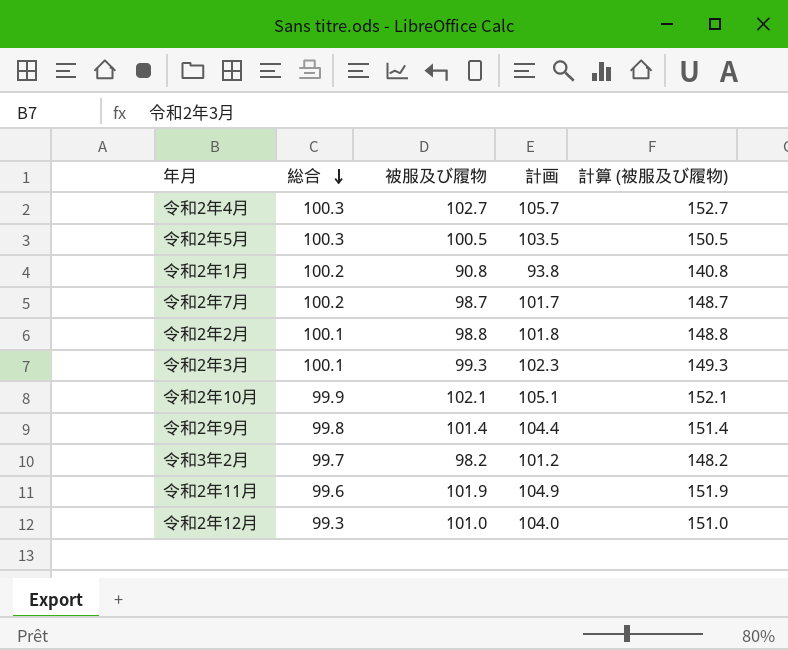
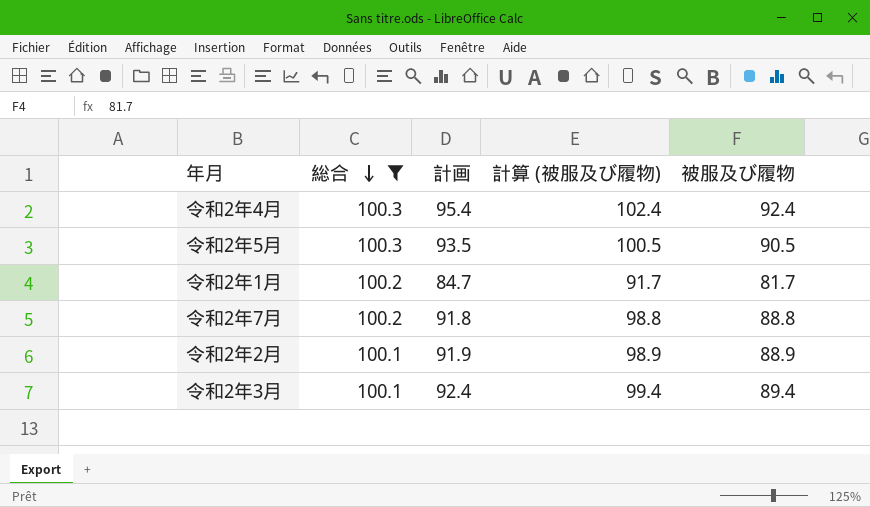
filter: none -> 総合 >= 100.1
column 計算 (被服及び履物) | formula: [被服及び履物] + 50 -> [被服及び履物] + 10
column 被服及び履物 | position: 3 -> 5
令和2年4月 | 計画: 105.7 -> 95.4
令和2年4月 | 被服及び履物: 102.7 -> 92.4
令和2年5月 | 計画: 103.5 -> 93.5
令和2年5月 | 被服及び履物: 100.5 -> 90.5
令和2年1月 | 計画: 93.8 -> 84.7
令和2年1月 | 被服及び履物: 90.8 -> 81.7
令和2年7月 | 計画: 101.7 -> 91.8
令和2年7月 | 被服及び履物: 98.7 -> 88.8
令和2年2月 | 計画: 101.8 -> 91.9
令和2年2月 | 被服及び履物: 98.8 -> 88.9
令和2年3月 | 計画: 102.3 -> 92.4
令和2年3月 | 被服及び履物: 99.3 -> 89.4

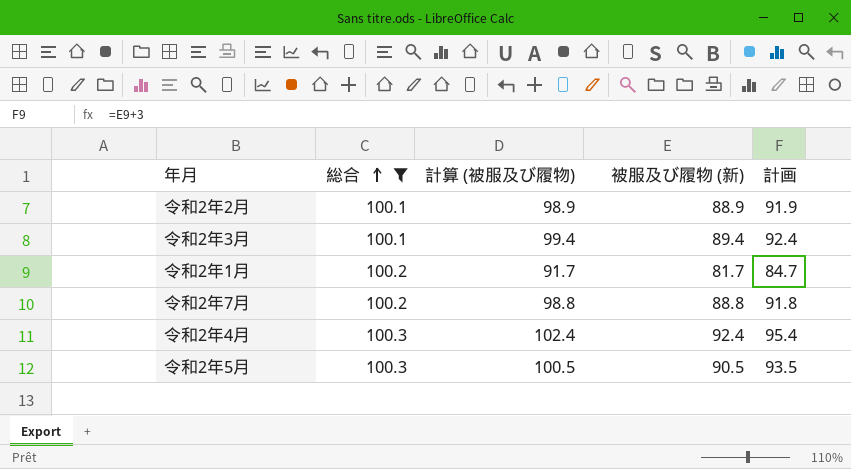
row order: 総合 descending -> 総合 ascending
column name: 被服及び履物 -> 被服及び履物 (新)
column 計画 | position: 3 -> 5

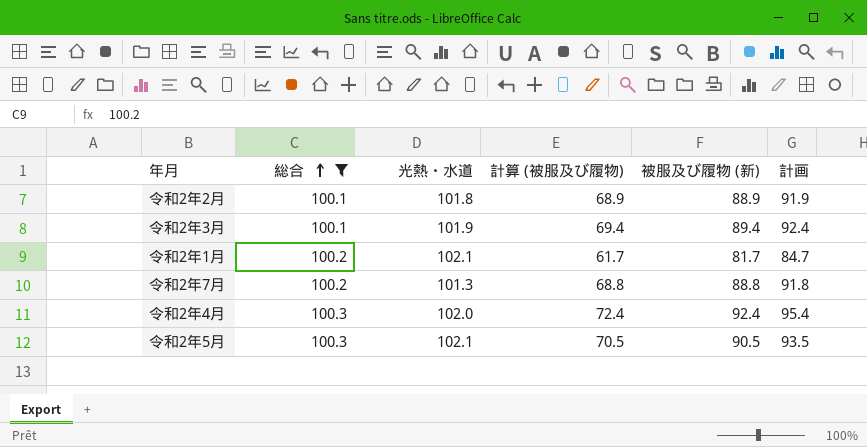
column 光熱・水道 | position: none -> 3
column 計算 (被服及び履物) | formula: [被服及び履物 (新)] + 10 -> [被服及び履物 (新)] - 20

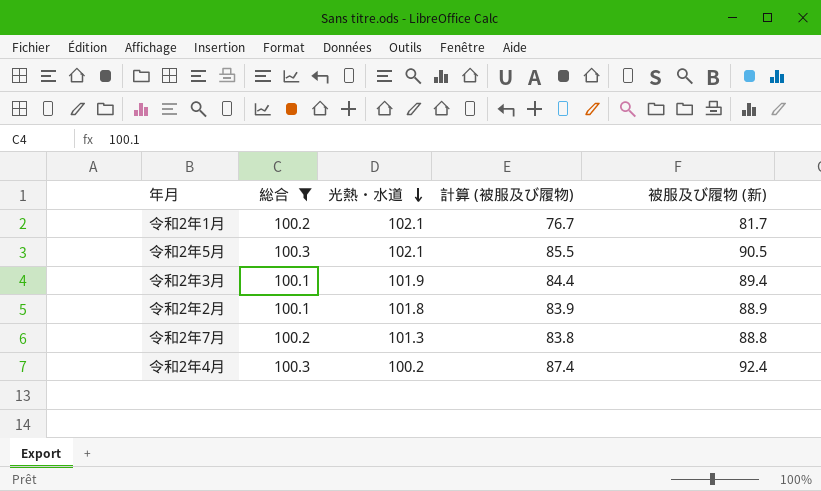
row order: 総合 ascending -> 光熱・水道 descending
column 計画 | formula: [被服及び履物 (新)] + 3 -> none
column 計算 (被服及び履物) | formula: [被服及び履物 (新)] - 20 -> [被服及び履物 (新)] - 5
令和2年4月 | 光熱・水道: 102.0 -> 100.2

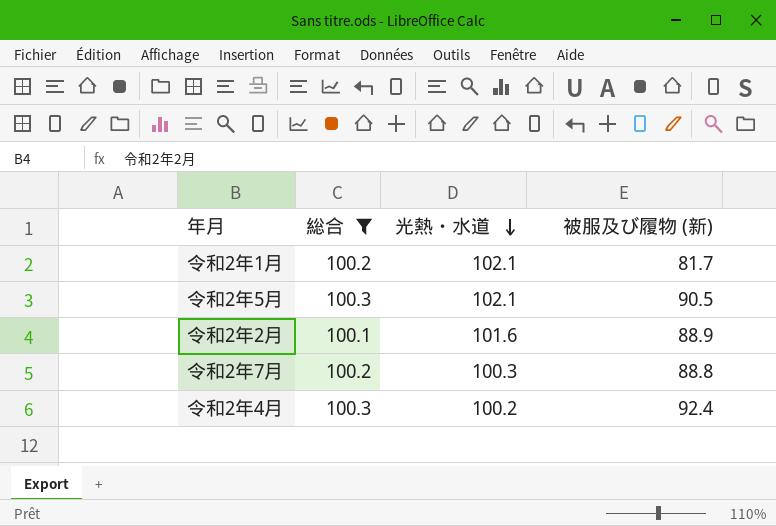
column 計算 (被服及び履物) | formula: [被服及び履物 (新)] - 5 -> none
row 令和2年3月: 100.1 | 101.9 | 84.4 | 89.4 -> none
令和2年2月 | 光熱・水道: 101.8 -> 101.6
令和2年7月 | 光熱・水道: 101.3 -> 100.3

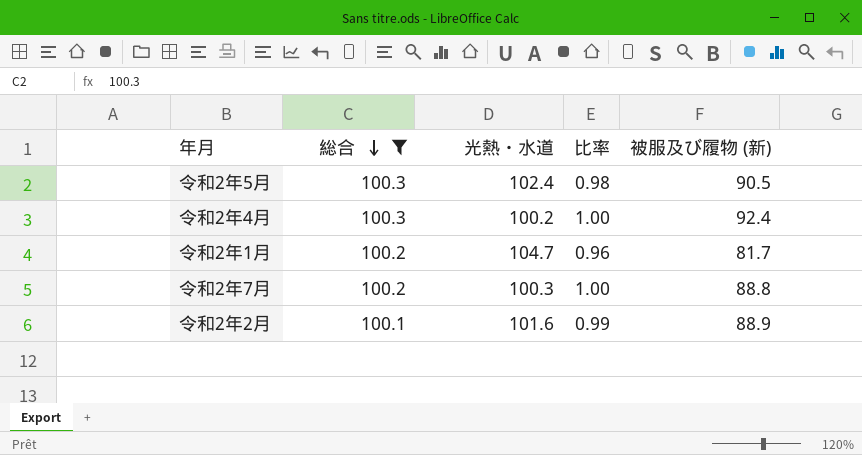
row order: 光熱・水道 descending -> 総合 descending
column 比率 | formula: none -> [総合] / [光熱・水道]
令和2年5月 | 光熱・水道: 102.1 -> 102.4
令和2年1月 | 光熱・水道: 102.1 -> 104.7

